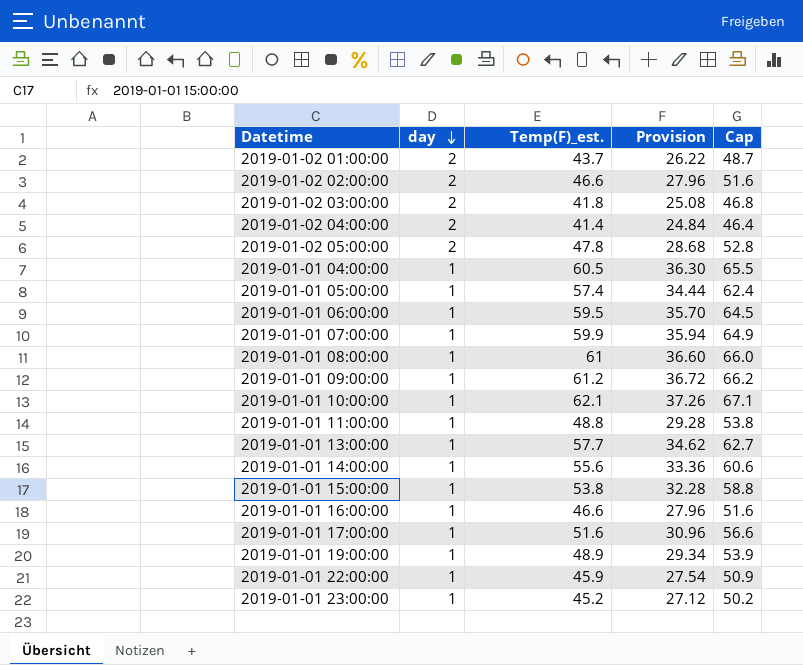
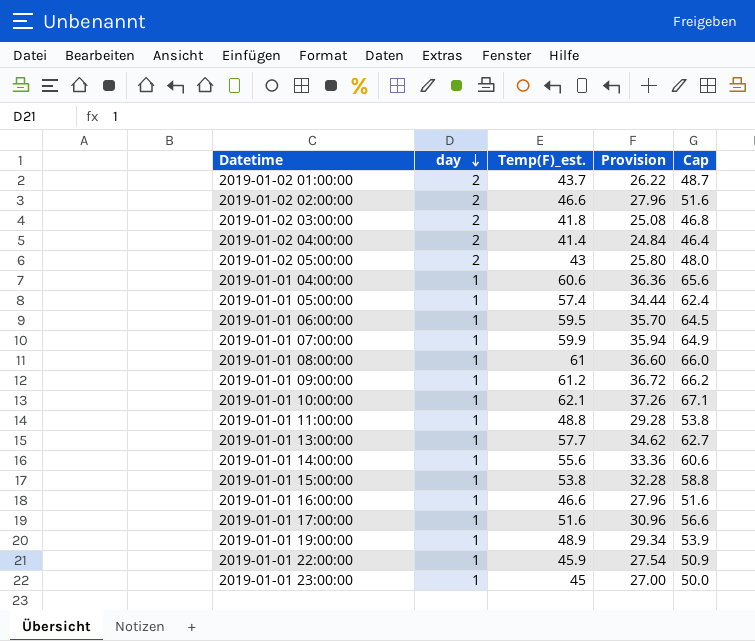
2019-01-02 05:00:00 | Temp(F)_est.: 47.8 -> 43
2019-01-02 05:00:00 | Provision: 28.68 -> 25.80
2019-01-02 05:00:00 | Cap: 52.8 -> 48.0
2019-01-01 04:00:00 | Temp(F)_est.: 60.5 -> 60.6
2019-01-01 04:00:00 | Provision: 36.30 -> 36.36
2019-01-01 04:00:00 | Cap: 65.5 -> 65.6
2019-01-01 23:00:00 | Temp(F)_est.: 45.2 -> 45
2019-01-01 23:00:00 | Provision: 27.12 -> 27.00
2019-01-01 23:00:00 | Cap: 50.2 -> 50.0

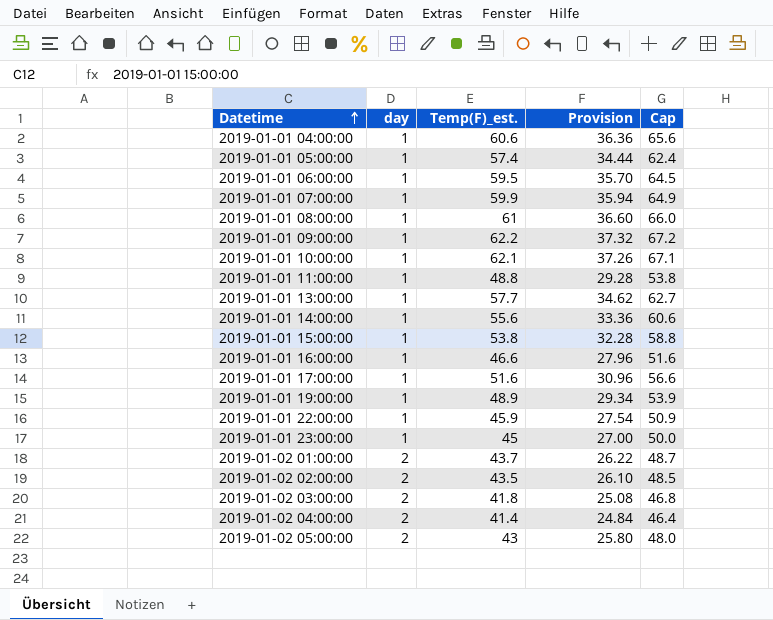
row order: day descending -> Datetime ascending
2019-01-01 09:00:00 | Temp(F)_est.: 61.2 -> 62.2
2019-01-01 09:00:00 | Provision: 36.72 -> 37.32
2019-01-01 09:00:00 | Cap: 66.2 -> 67.2
2019-01-02 02:00:00 | Temp(F)_est.: 46.6 -> 43.5
2019-01-02 02:00:00 | Provision: 27.96 -> 26.10
2019-01-02 02:00:00 | Cap: 51.6 -> 48.5

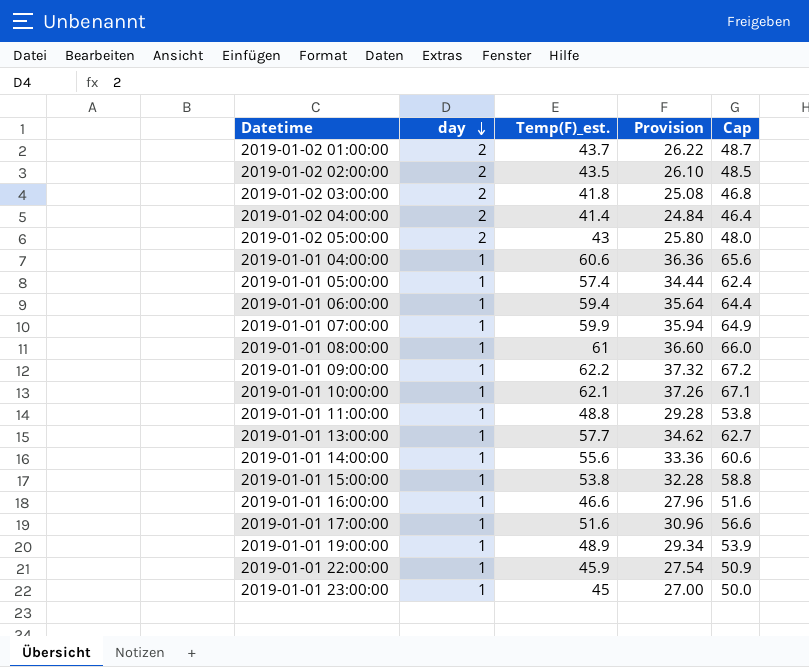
row order: Datetime ascending -> day descending
2019-01-01 06:00:00 | Temp(F)_est.: 59.5 -> 59.4
2019-01-01 06:00:00 | Provision: 35.70 -> 35.64
2019-01-01 06:00:00 | Cap: 64.5 -> 64.4

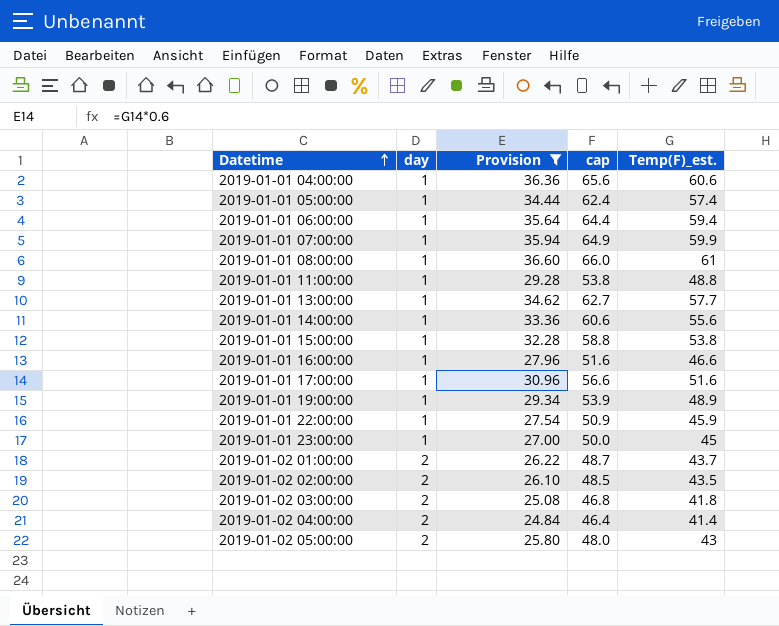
filter: none -> Provision <= 36.60
row order: day descending -> Datetime ascending
column name: Cap -> cap
column Temp(F)_est. | position: 3 -> 5

